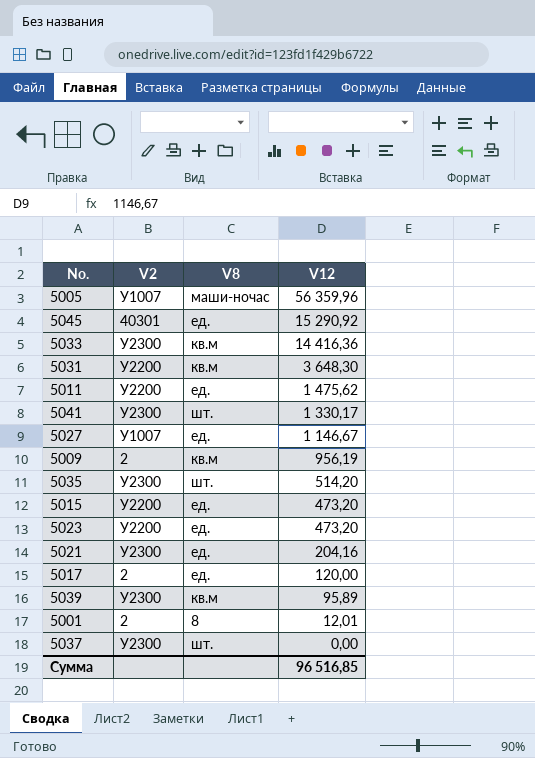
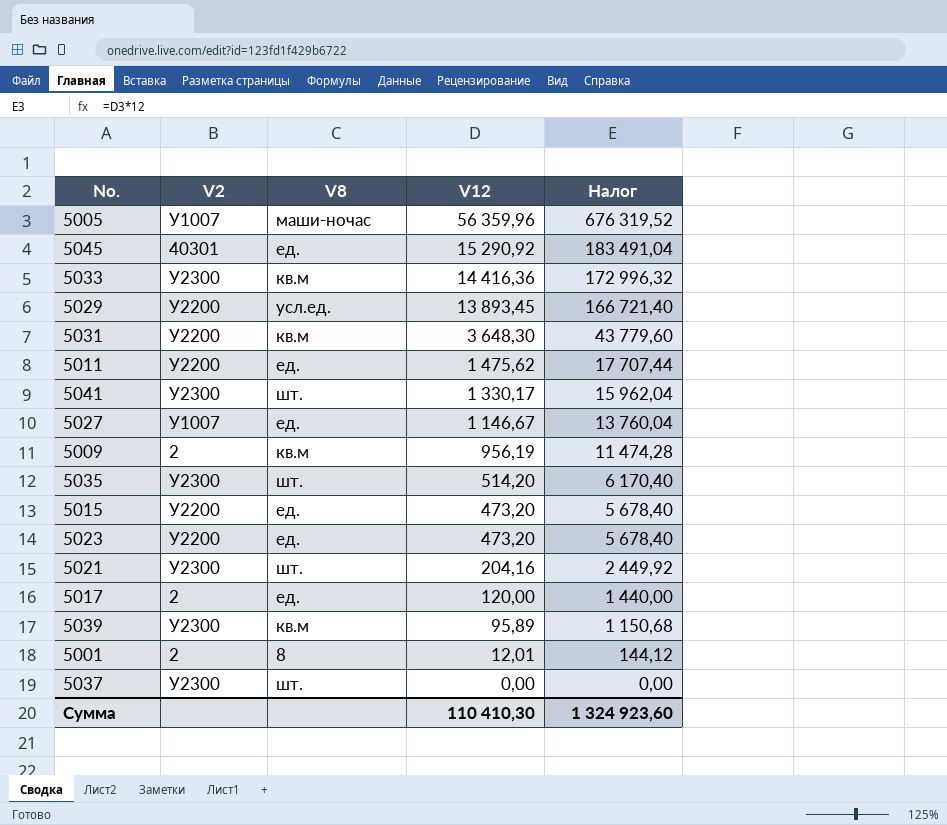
column Налог | formula: none -> [V12] * 12
row 5029: none -> У2200 | усл.ед. | 13 893,45 | 166 721,40
5021 | V8: ед. -> шт.
Сумма | V12: 96 516,85 -> 110 410,30

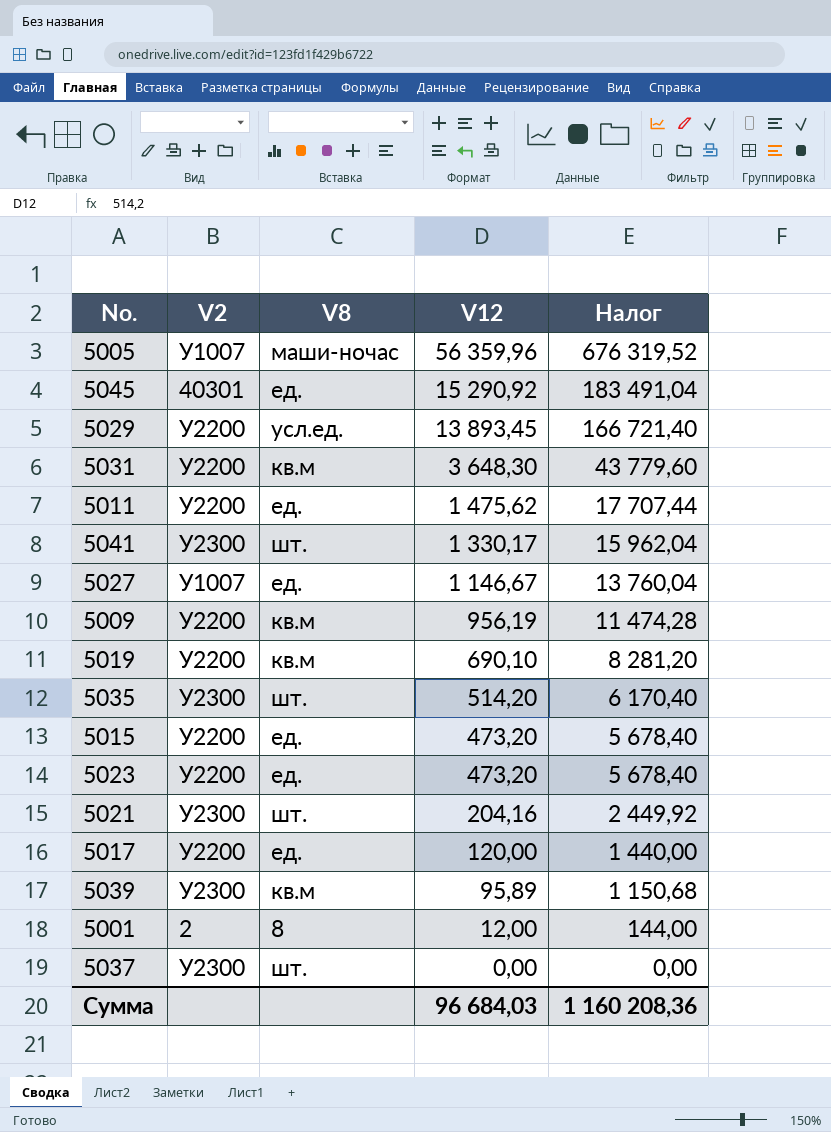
row 5033: У2300 | кв.м | 14 416,36 | 172 996,32 -> none
5009 | V2: 2 -> У2200
row 5019: none -> У2200 | кв.м | 690,10 | 8 281,20
5017 | V2: 2 -> У2200
5001 | V12: 12,01 -> 12,00
5001 | Налог: 144,12 -> 144,00
Сумма | V12: 110 410,30 -> 96 684,03
Сумма | Налог: 1 324 923,60 -> 1 160 208,36

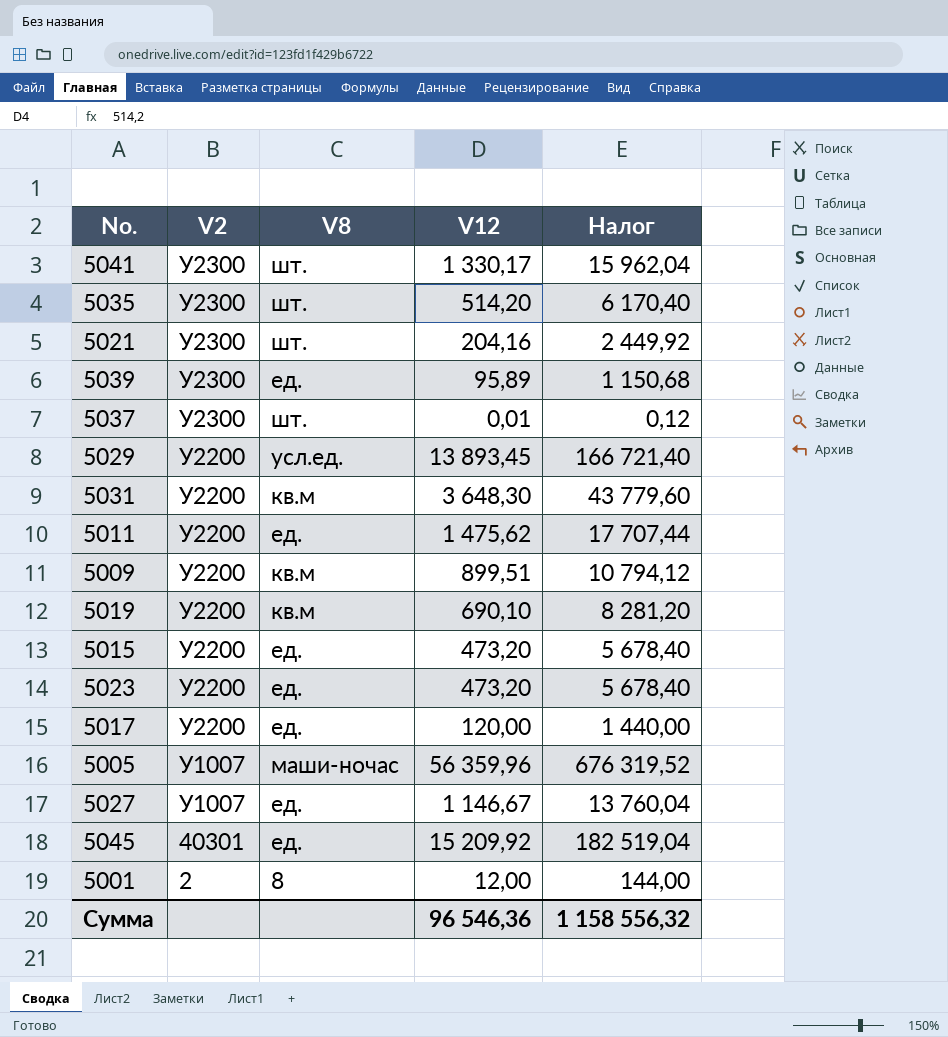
row order: V12 descending -> V2 descending
5039 | V8: кв.м -> ед.
5037 | V12: 0,00 -> 0,01
5037 | Налог: 0,00 -> 0,12
5009 | V12: 956,19 -> 899,51
5009 | Налог: 11 474,28 -> 10 794,12
5045 | V12: 15 290,92 -> 15 209,92
5045 | Налог: 183 491,04 -> 182 519,04
Сумма | V12: 96 684,03 -> 96 546,36
Сумма | Налог: 1 160 208,36 -> 1 158 556,32

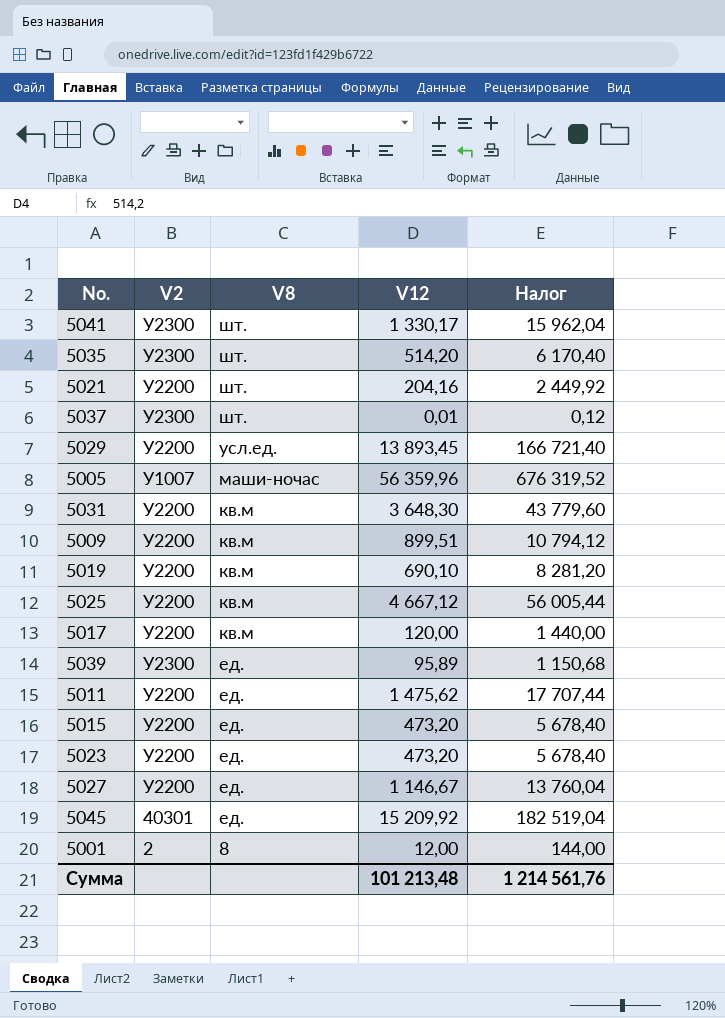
row order: V2 descending -> V8 descending
5021 | V2: У2300 -> У2200
row 5025: none -> У2200 | кв.м | 4 667,12 | 56 005,44
5017 | V8: ед. -> кв.м
5027 | V2: У1007 -> У2200
Сумма | V12: 96 546,36 -> 101 213,48
Сумма | Налог: 1 158 556,32 -> 1 214 561,76

